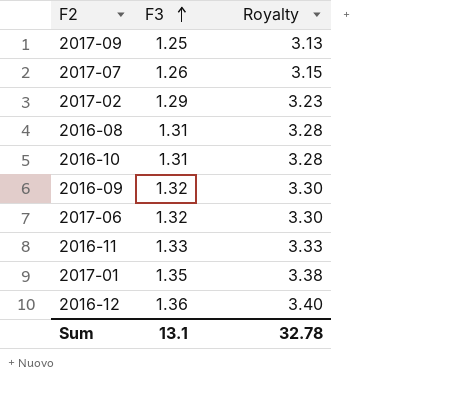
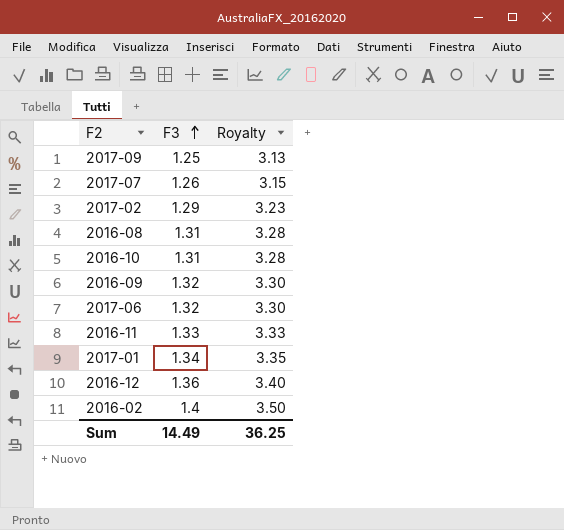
2017-01 | F3: 1.35 -> 1.34
2017-01 | Royalty: 3.38 -> 3.35
row 2016-02: none -> 1.4 | 3.50
Sum | F3: 13.1 -> 14.49
Sum | Royalty: 32.78 -> 36.25

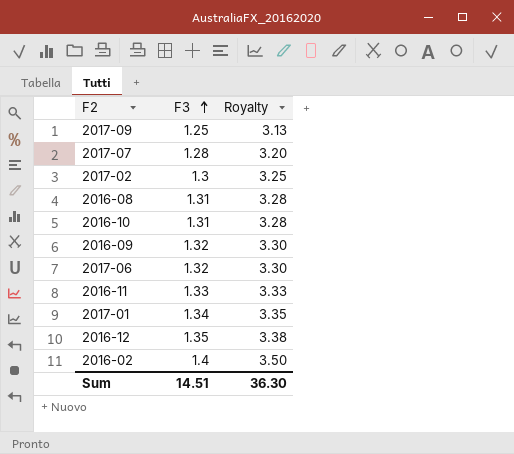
2017-07 | F3: 1.26 -> 1.28
2017-07 | Royalty: 3.15 -> 3.20
2017-02 | F3: 1.29 -> 1.3
2017-02 | Royalty: 3.23 -> 3.25
2016-12 | F3: 1.36 -> 1.35
2016-12 | Royalty: 3.40 -> 3.38
Sum | F3: 14.49 -> 14.51
Sum | Royalty: 36.25 -> 36.30

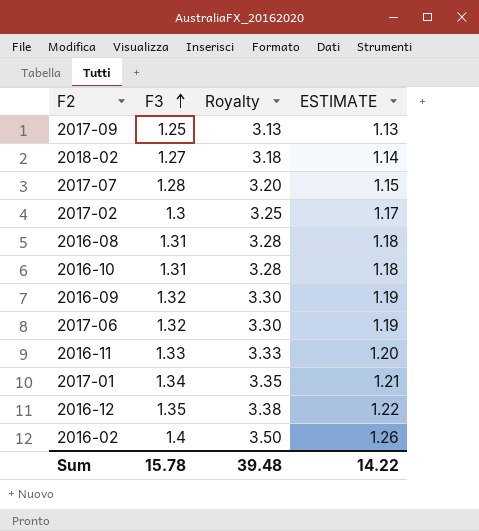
column ESTIMATE | formula: none -> [F3] * 0.9
row 2018-02: none -> 1.27 | 3.18 | 1.14
Sum | F3: 14.51 -> 15.78
Sum | Royalty: 36.30 -> 39.48

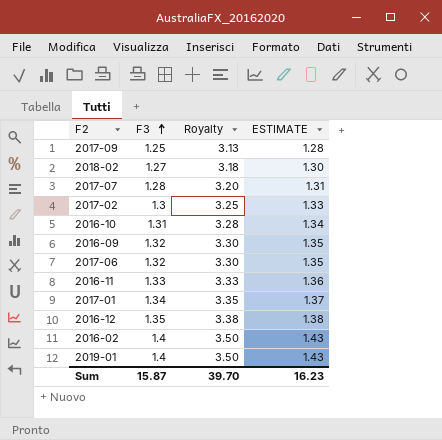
column ESTIMATE | formula: [F3] * 0.9 -> [F3] * 1.02
row 2016-08: 1.31 | 3.28 | 1.18 -> none
row 2019-01: none -> 1.4 | 3.50 | 1.43
Sum | F3: 15.78 -> 15.87
Sum | Royalty: 39.48 -> 39.70
Sum | ESTIMATE: 14.22 -> 16.23

